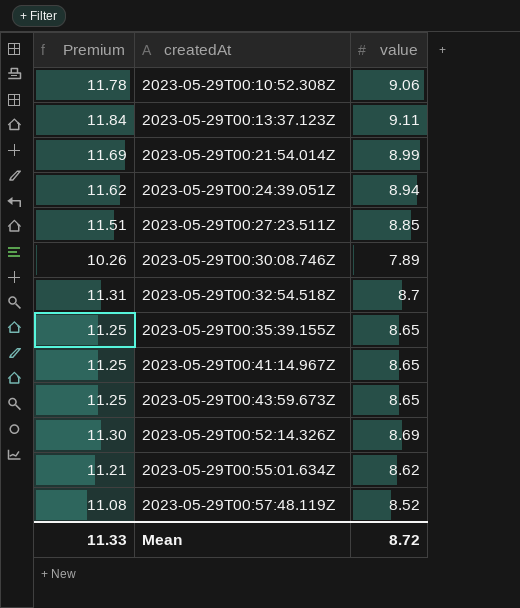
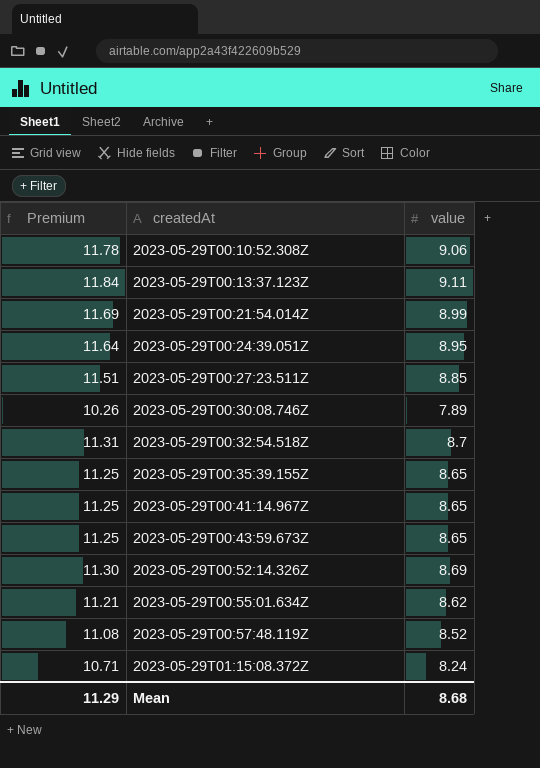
2023-05-29T00:24:39.051Z | Premium: 11.62 -> 11.64
2023-05-29T00:24:39.051Z | value: 8.94 -> 8.95
row 2023-05-29T01:15:08.372Z: none -> 10.71 | 8.24
Mean | Premium: 11.33 -> 11.29
Mean | value: 8.72 -> 8.68

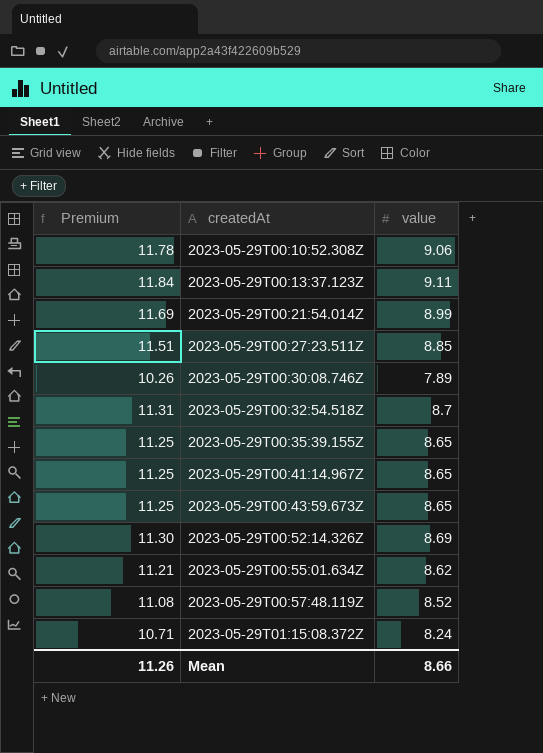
row 2023-05-29T00:24:39.051Z: 11.64 | 8.95 -> none
Mean | Premium: 11.29 -> 11.26
Mean | value: 8.68 -> 8.66

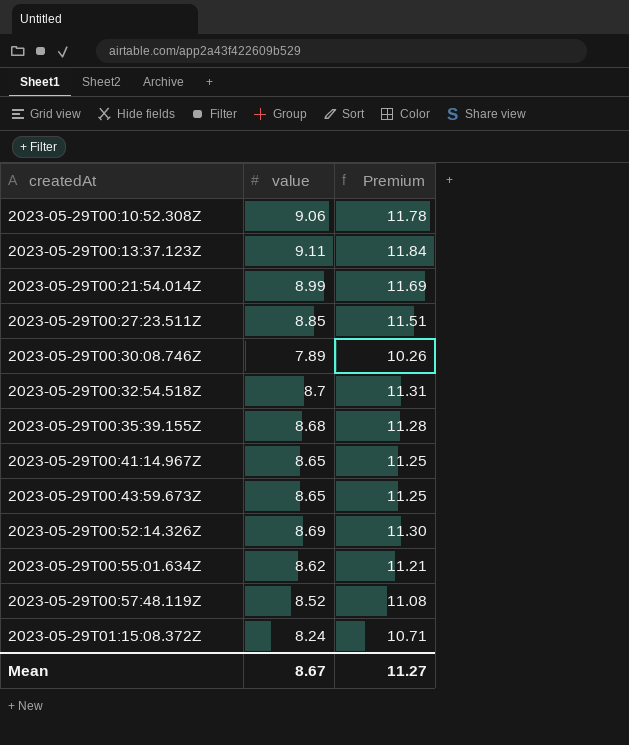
column Premium | position: 1 -> 3
2023-05-29T00:35:39.155Z | value: 8.65 -> 8.68
2023-05-29T00:35:39.155Z | Premium: 11.25 -> 11.28
Mean | value: 8.66 -> 8.67
Mean | Premium: 11.26 -> 11.27

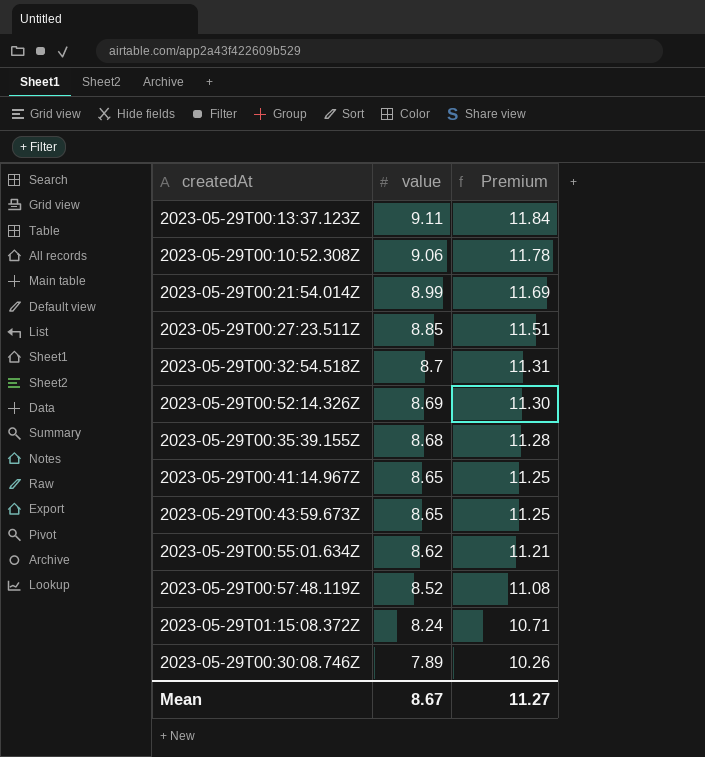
row order: createdAt ascending -> value descending

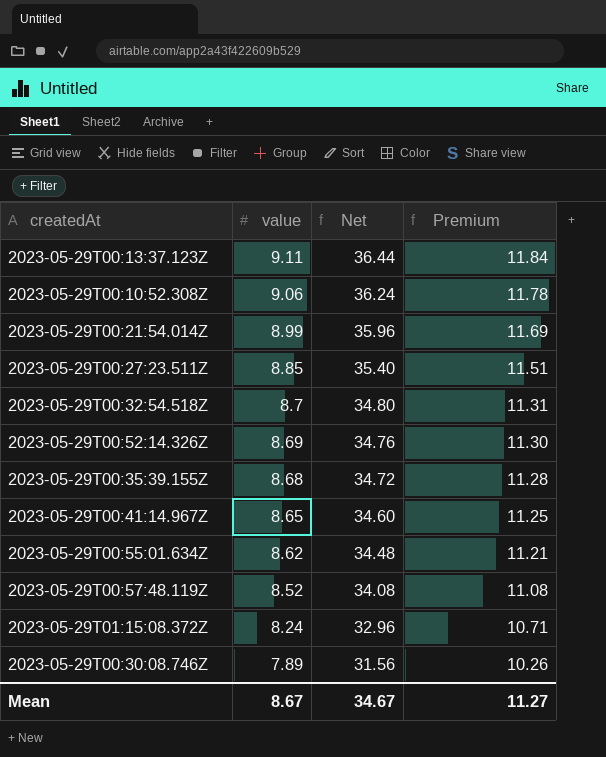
column Net | formula: none -> [value] * 4
row 2023-05-29T00:43:59.673Z: 8.65 | 11.25 -> none

